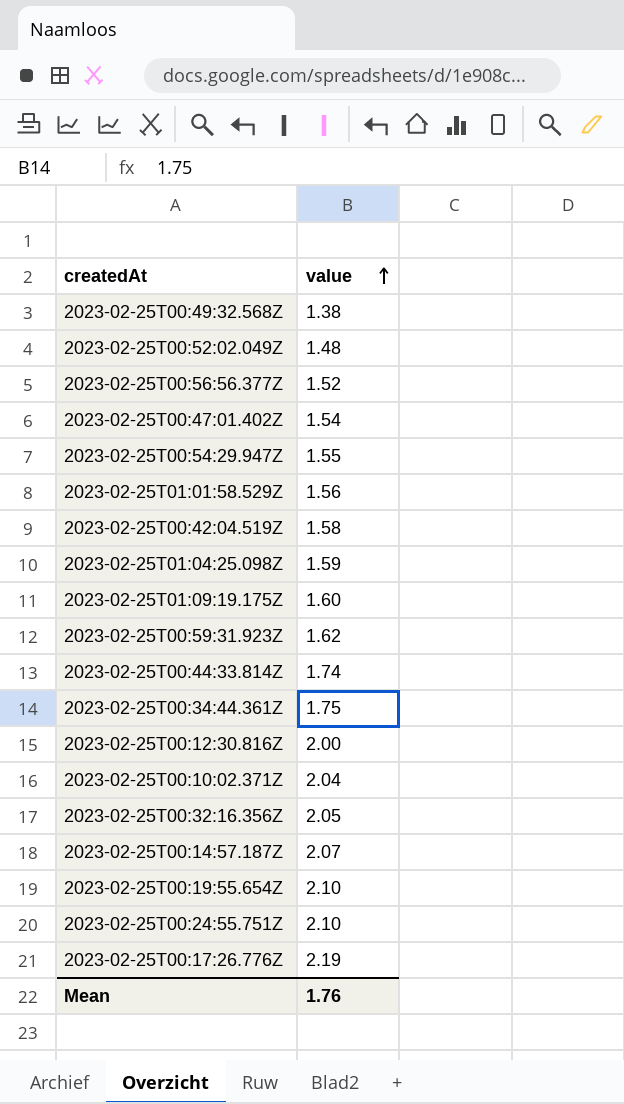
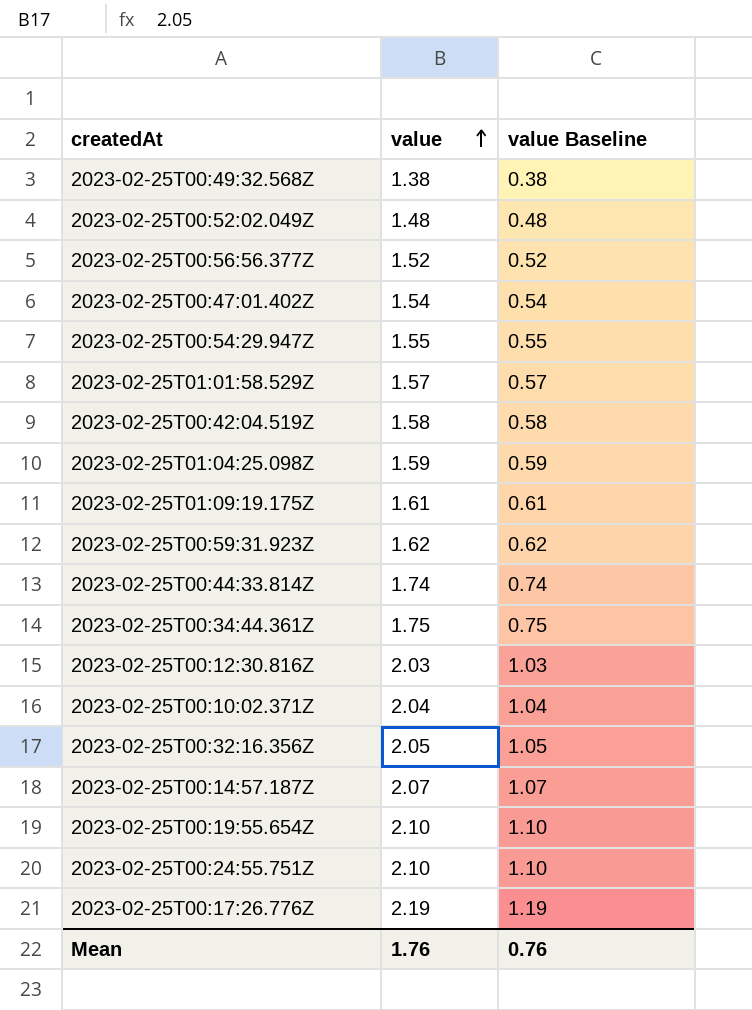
column value Baseline | formula: none -> [value] - 1
2023-02-25T01:01:58.529Z | value: 1.56 -> 1.57
2023-02-25T01:09:19.175Z | value: 1.60 -> 1.61
2023-02-25T00:12:30.816Z | value: 2.00 -> 2.03

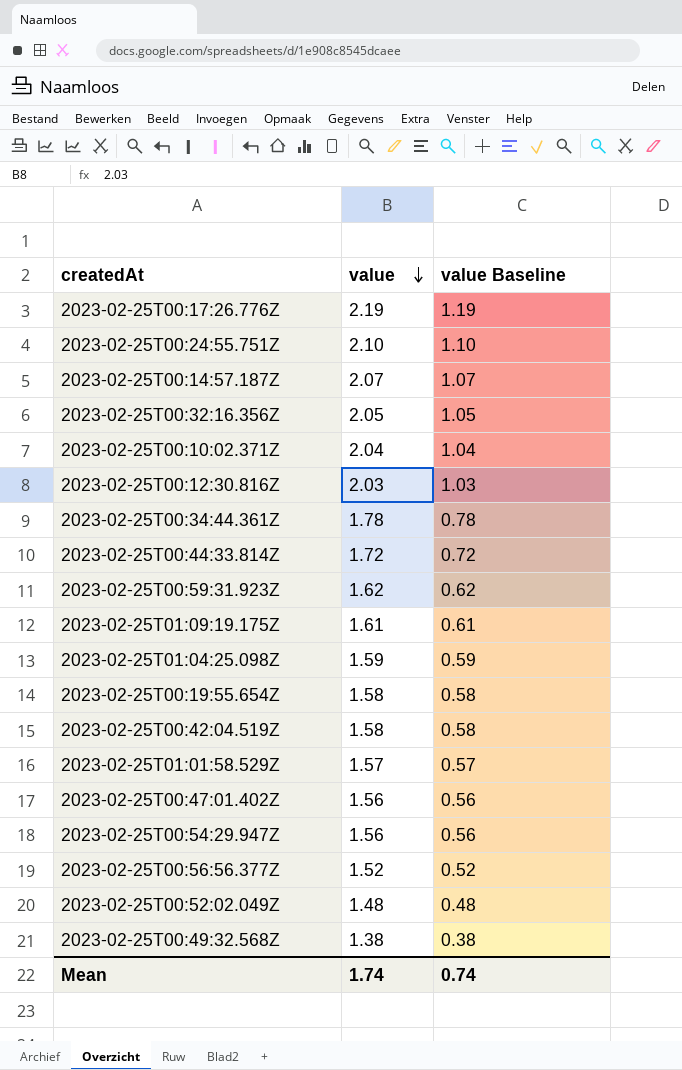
row order: value ascending -> value descending
2023-02-25T00:34:44.361Z | value: 1.75 -> 1.78
2023-02-25T00:34:44.361Z | value Baseline: 0.75 -> 0.78
2023-02-25T00:44:33.814Z | value: 1.74 -> 1.72
2023-02-25T00:44:33.814Z | value Baseline: 0.74 -> 0.72
2023-02-25T00:19:55.654Z | value: 2.10 -> 1.58
2023-02-25T00:19:55.654Z | value Baseline: 1.10 -> 0.58
2023-02-25T00:47:01.402Z | value: 1.54 -> 1.56
2023-02-25T00:47:01.402Z | value Baseline: 0.54 -> 0.56
2023-02-25T00:54:29.947Z | value: 1.55 -> 1.56
2023-02-25T00:54:29.947Z | value Baseline: 0.55 -> 0.56
Mean | value: 1.76 -> 1.74
Mean | value Baseline: 0.76 -> 0.74

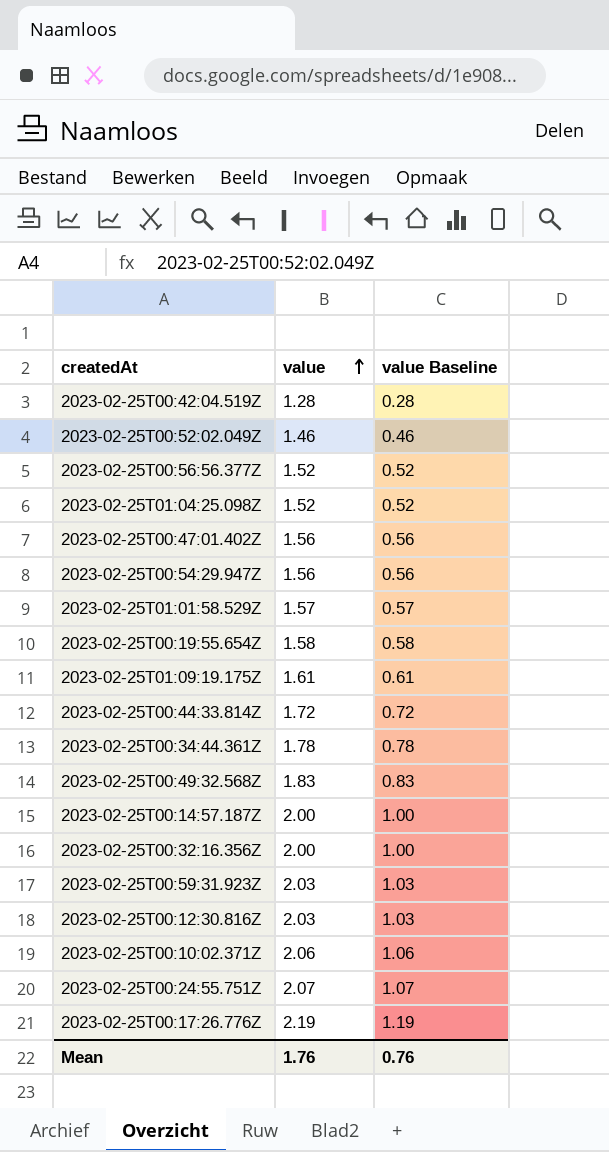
row order: value descending -> value ascending
2023-02-25T00:42:04.519Z | value: 1.58 -> 1.28
2023-02-25T00:42:04.519Z | value Baseline: 0.58 -> 0.28
2023-02-25T00:52:02.049Z | value: 1.48 -> 1.46
2023-02-25T00:52:02.049Z | value Baseline: 0.48 -> 0.46
2023-02-25T01:04:25.098Z | value: 1.59 -> 1.52
2023-02-25T01:04:25.098Z | value Baseline: 0.59 -> 0.52
2023-02-25T00:49:32.568Z | value: 1.38 -> 1.83
2023-02-25T00:49:32.568Z | value Baseline: 0.38 -> 0.83
2023-02-25T00:14:57.187Z | value: 2.07 -> 2.00
2023-02-25T00:14:57.187Z | value Baseline: 1.07 -> 1.00
2023-02-25T00:32:16.356Z | value: 2.05 -> 2.00
2023-02-25T00:32:16.356Z | value Baseline: 1.05 -> 1.00
2023-02-25T00:59:31.923Z | value: 1.62 -> 2.03
2023-02-25T00:59:31.923Z | value Baseline: 0.62 -> 1.03
2023-02-25T00:10:02.371Z | value: 2.04 -> 2.06
2023-02-25T00:10:02.371Z | value Baseline: 1.04 -> 1.06
2023-02-25T00:24:55.751Z | value: 2.10 -> 2.07
2023-02-25T00:24:55.751Z | value Baseline: 1.10 -> 1.07
Mean | value: 1.74 -> 1.76
Mean | value Baseline: 0.74 -> 0.76

